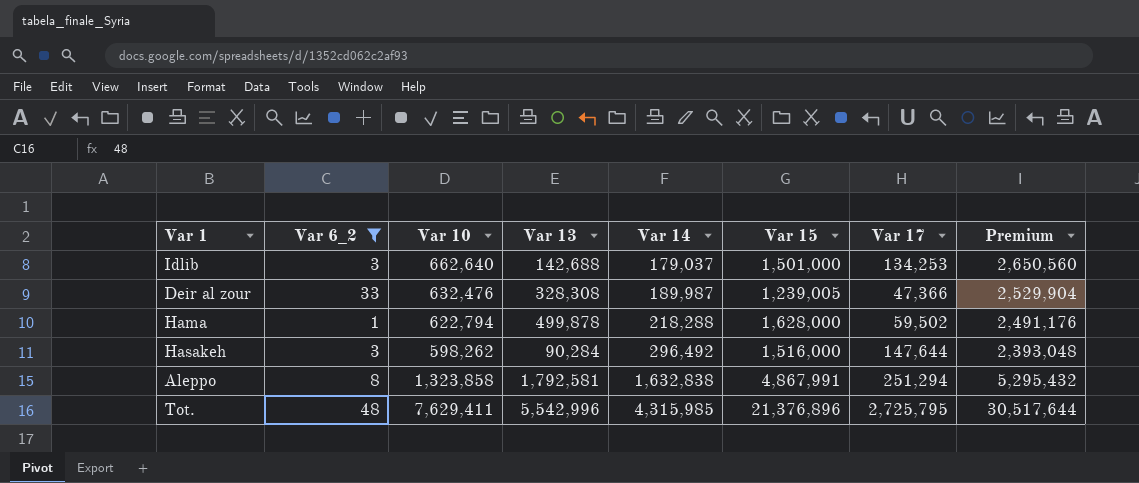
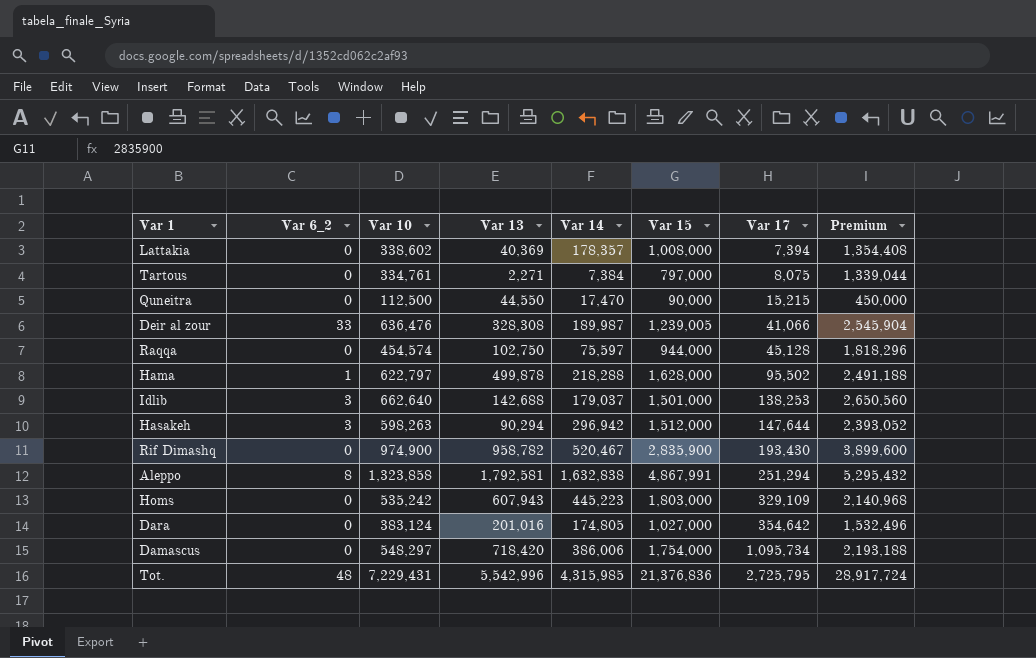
filter: Var 6_2 != 0 -> none
row order: Var 14 ascending -> Var 17 ascending
Deir al zour | Var 10: 632,476 -> 636,476
Deir al zour | Var 17: 47,366 -> 41,066
Deir al zour | Premium: 2,529,904 -> 2,545,904
Hama | Var 10: 622,794 -> 622,797
Hama | Var 17: 59,502 -> 95,502
Hama | Premium: 2,491,176 -> 2,491,188
Idlib | Var 17: 134,253 -> 138,253
Hasakeh | Var 10: 598,262 -> 598,263
Hasakeh | Var 13: 90,284 -> 90,294
Hasakeh | Var 14: 296,492 -> 296,942
Hasakeh | Var 15: 1,516,000 -> 1,512,000
Hasakeh | Premium: 2,393,048 -> 2,393,052
Tot. | Var 10: 7,629,411 -> 7,229,431
Tot. | Var 15: 21,376,896 -> 21,376,836
Tot. | Premium: 30,517,644 -> 28,917,724

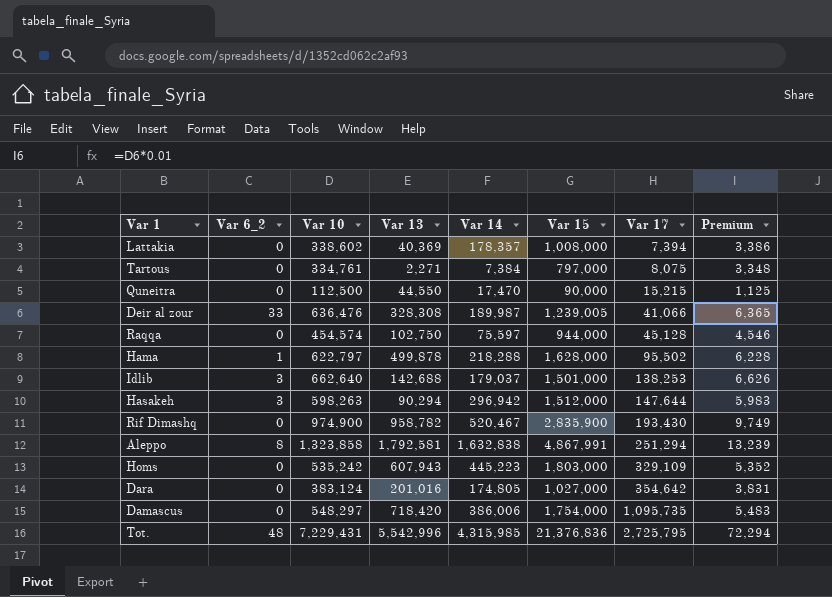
column Premium | formula: [Var 10] * 4 -> [Var 10] * 0.01
Damascus | Var 17: 1,095,734 -> 1,095,735

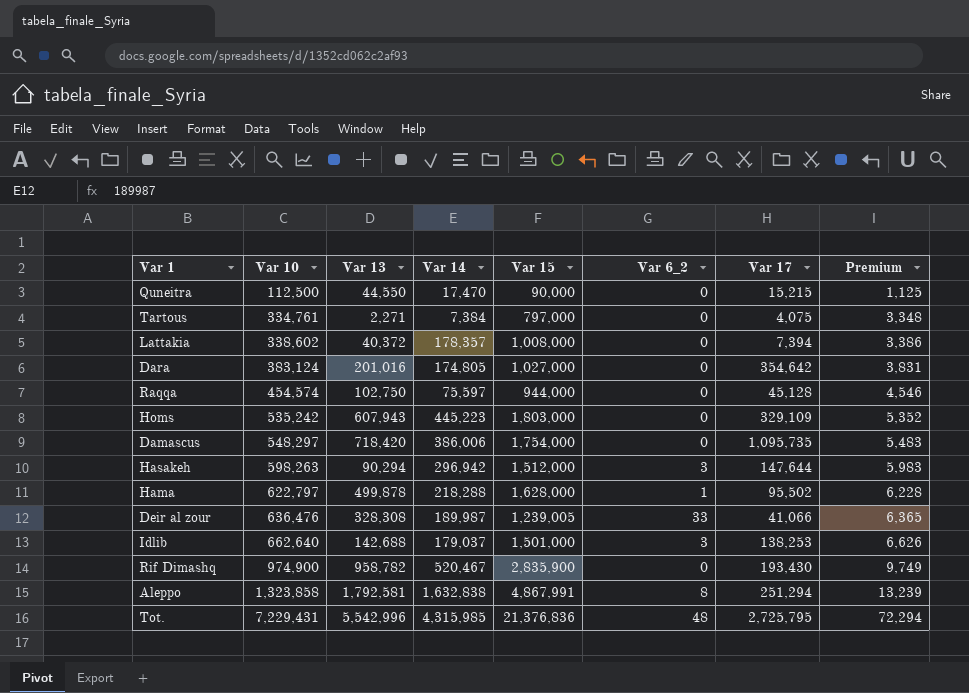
row order: Var 17 ascending -> Var 10 ascending
column Var 6_2 | position: 2 -> 6
Tartous | Var 17: 8,075 -> 4,075
Lattakia | Var 13: 40,369 -> 40,372

